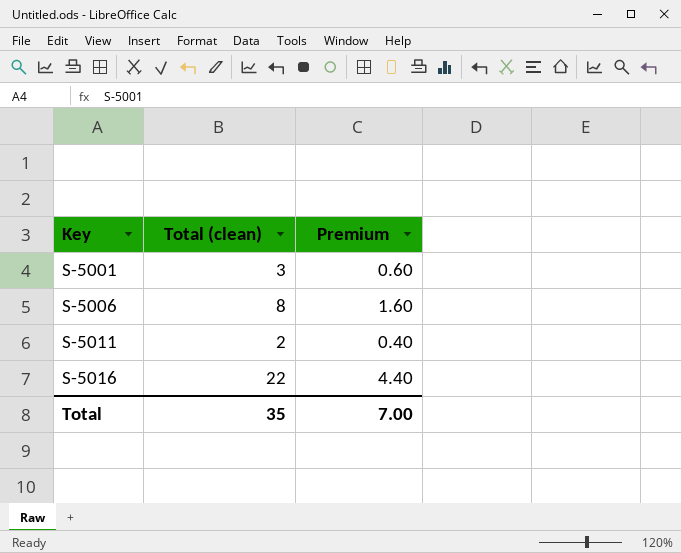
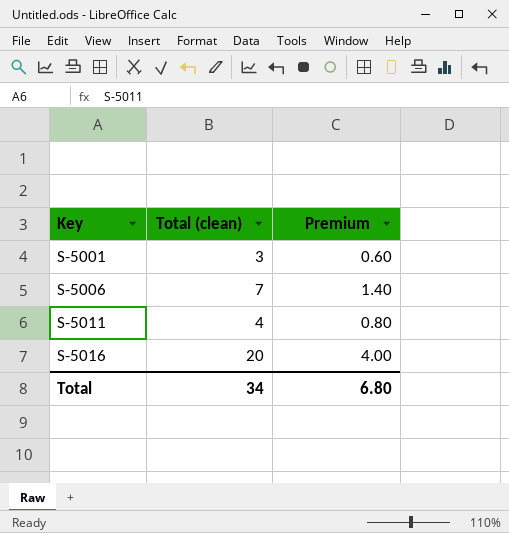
S-5006 | Total (clean): 8 -> 7
S-5006 | Premium: 1.60 -> 1.40
S-5011 | Total (clean): 2 -> 4
S-5011 | Premium: 0.40 -> 0.80
S-5016 | Total (clean): 22 -> 20
S-5016 | Premium: 4.40 -> 4.00
Total | Total (clean): 35 -> 34
Total | Premium: 7.00 -> 6.80

